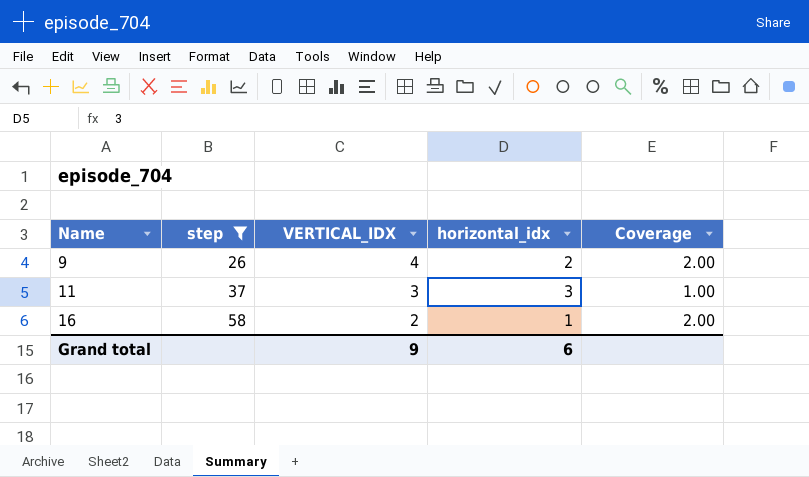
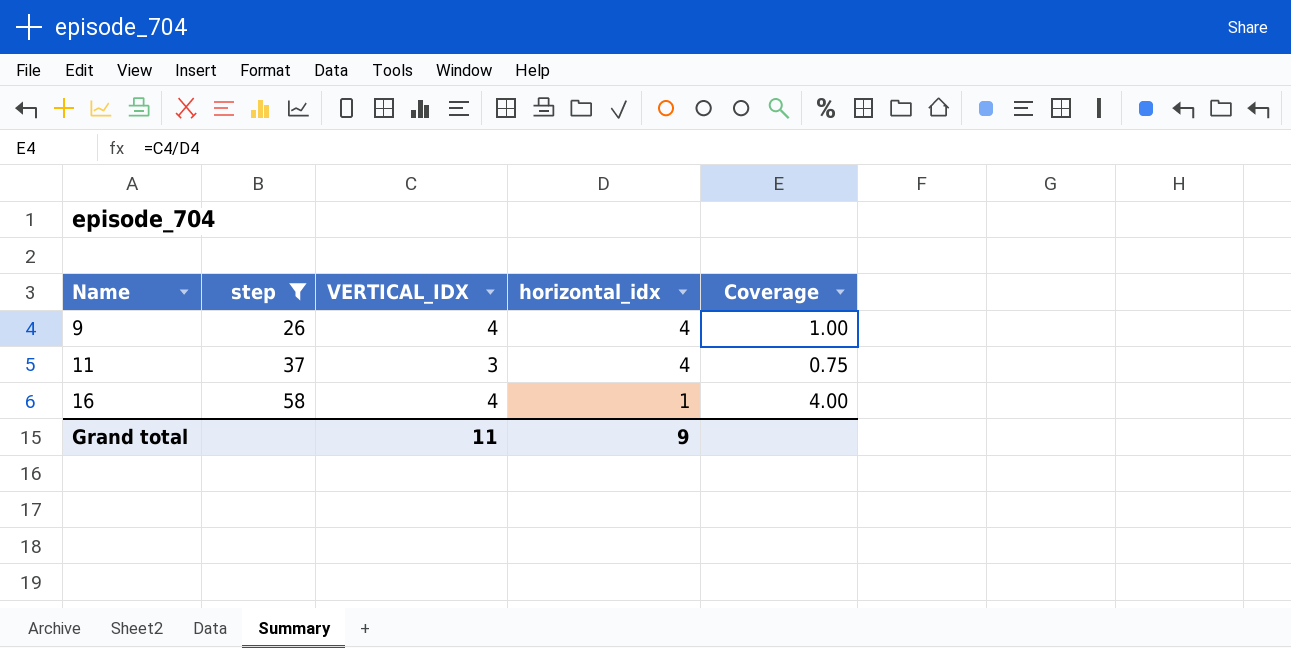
9 | horizontal_idx: 2 -> 4
9 | Coverage: 2.00 -> 1.00
11 | horizontal_idx: 3 -> 4
11 | Coverage: 1.00 -> 0.75
16 | VERTICAL_IDX: 2 -> 4
16 | Coverage: 2.00 -> 4.00
Grand total | VERTICAL_IDX: 9 -> 11
Grand total | horizontal_idx: 6 -> 9

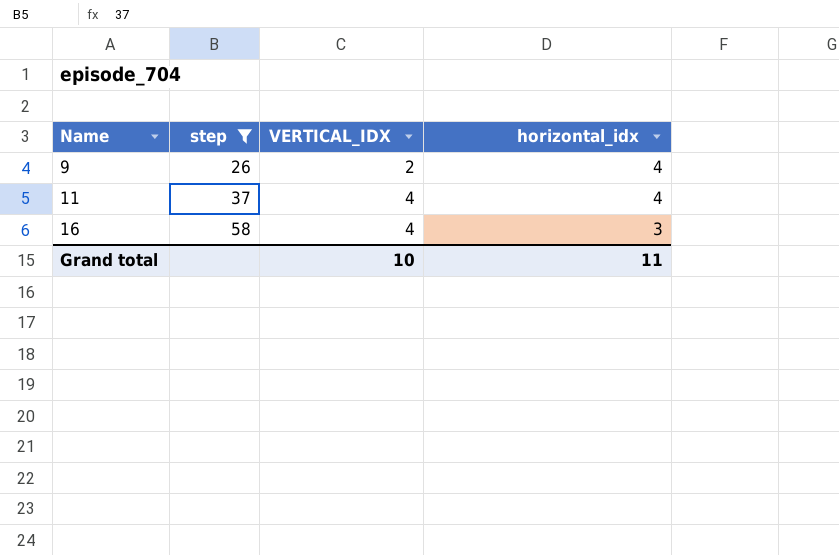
column Coverage | formula: [VERTICAL_IDX] / [horizontal_idx] -> none
9 | VERTICAL_IDX: 4 -> 2
11 | VERTICAL_IDX: 3 -> 4
16 | horizontal_idx: 1 -> 3
Grand total | VERTICAL_IDX: 11 -> 10
Grand total | horizontal_idx: 9 -> 11

